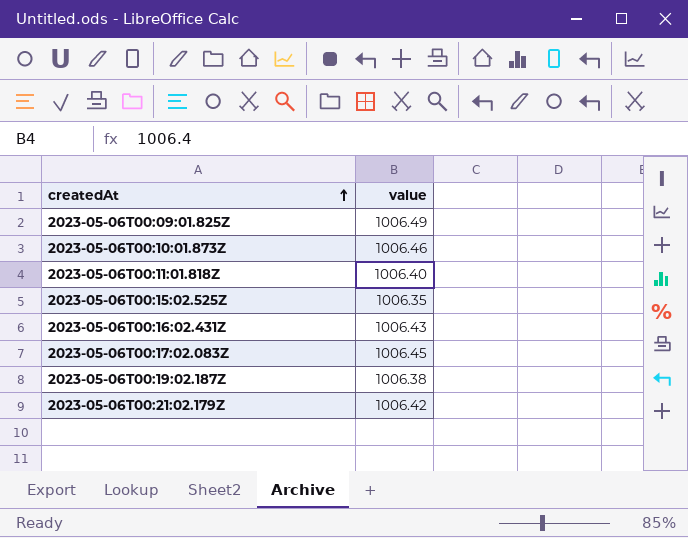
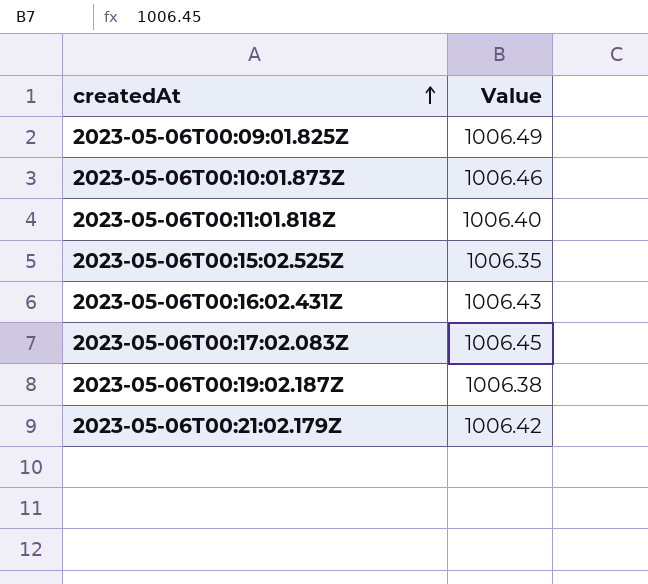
column name: value -> Value

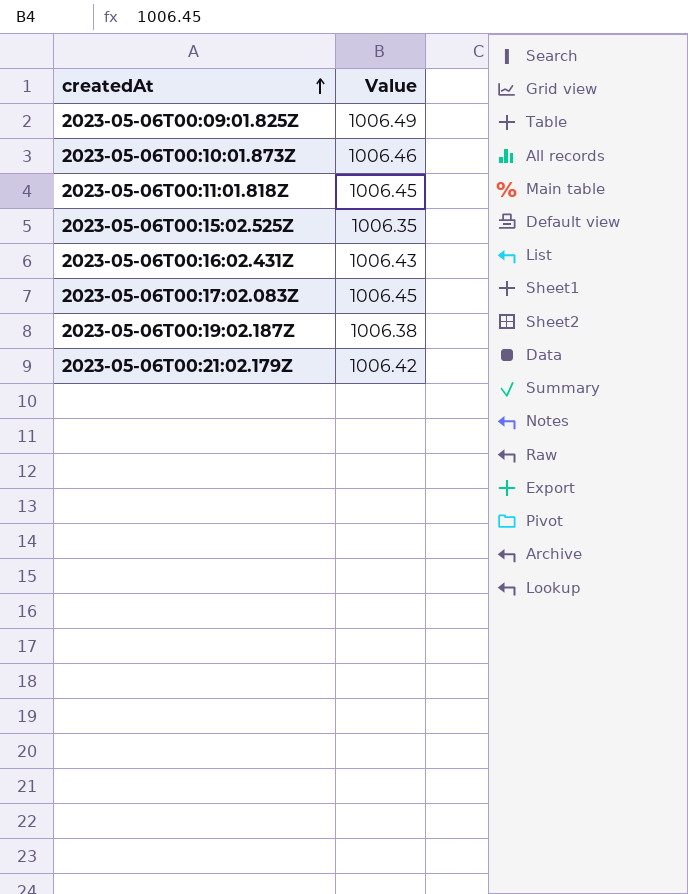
2023-05-06T00:11:01.818Z | Value: 1006.40 -> 1006.45

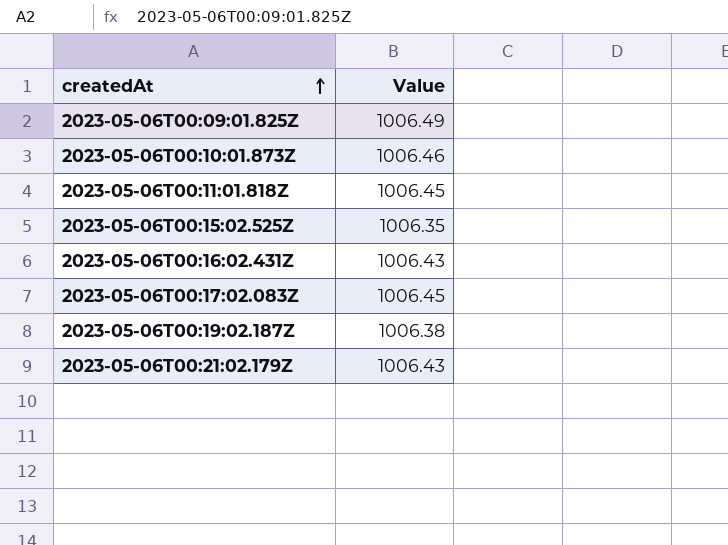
2023-05-06T00:21:02.179Z | Value: 1006.42 -> 1006.43

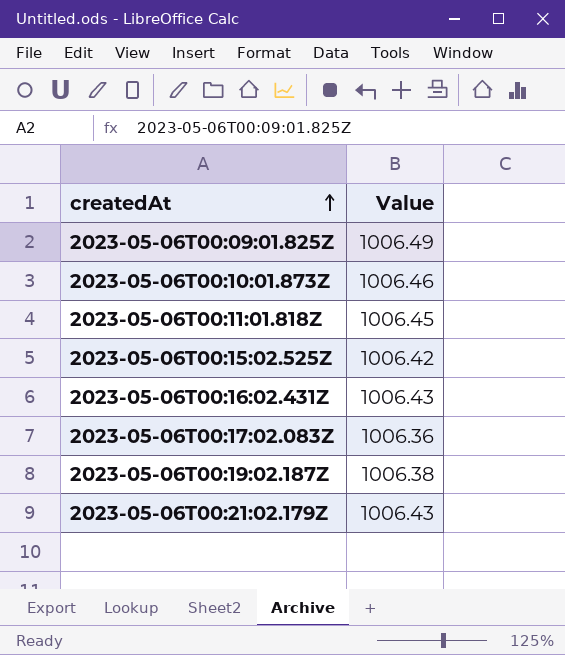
2023-05-06T00:15:02.525Z | Value: 1006.35 -> 1006.42
2023-05-06T00:17:02.083Z | Value: 1006.45 -> 1006.36

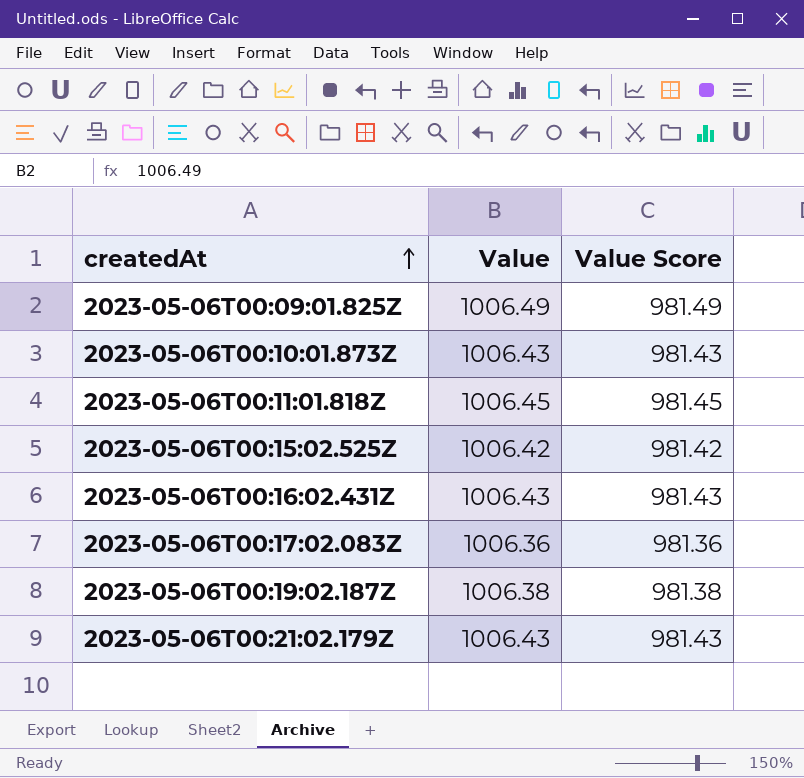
column Value Score | formula: none -> [Value] - 25
2023-05-06T00:10:01.873Z | Value: 1006.46 -> 1006.43

